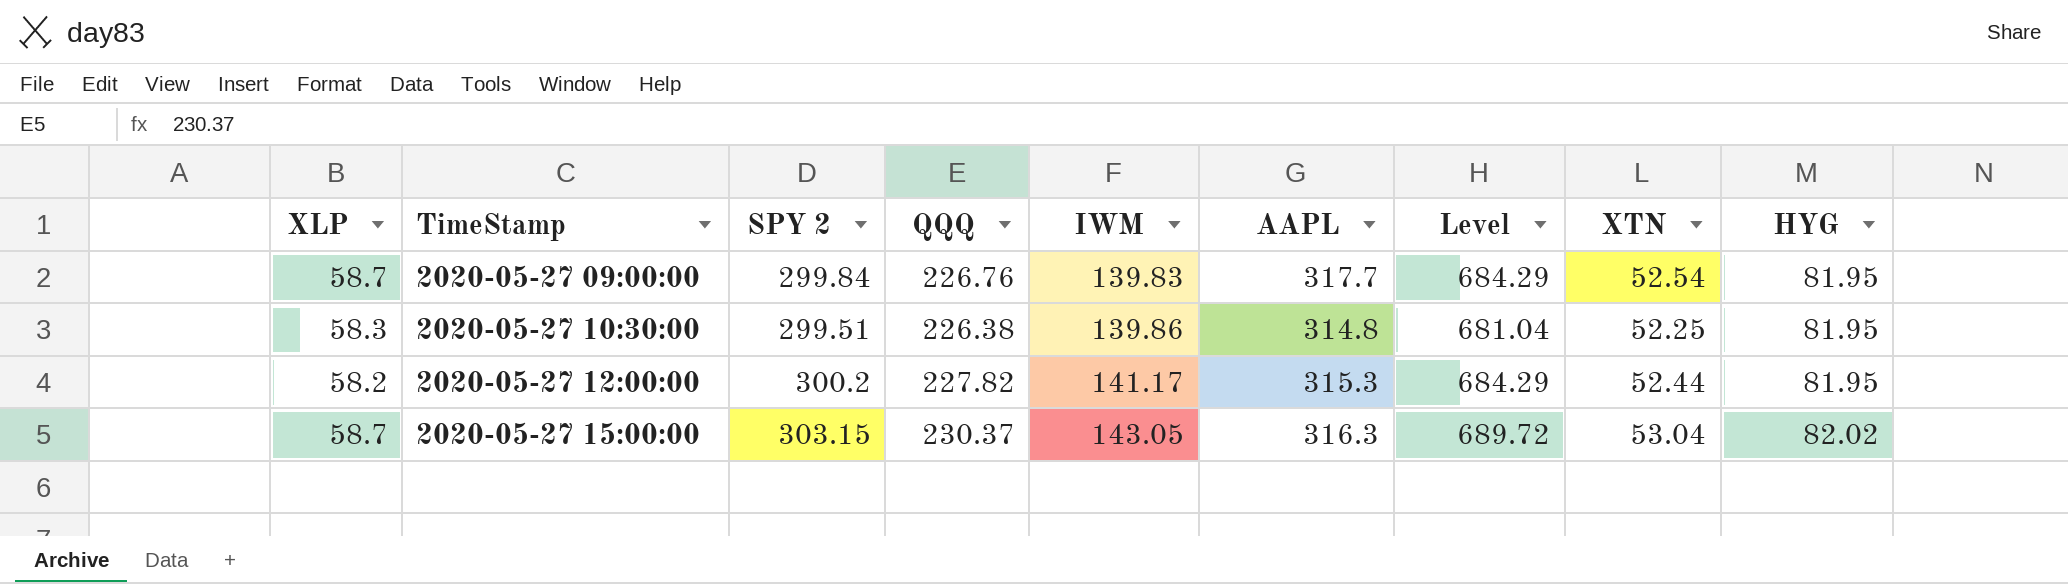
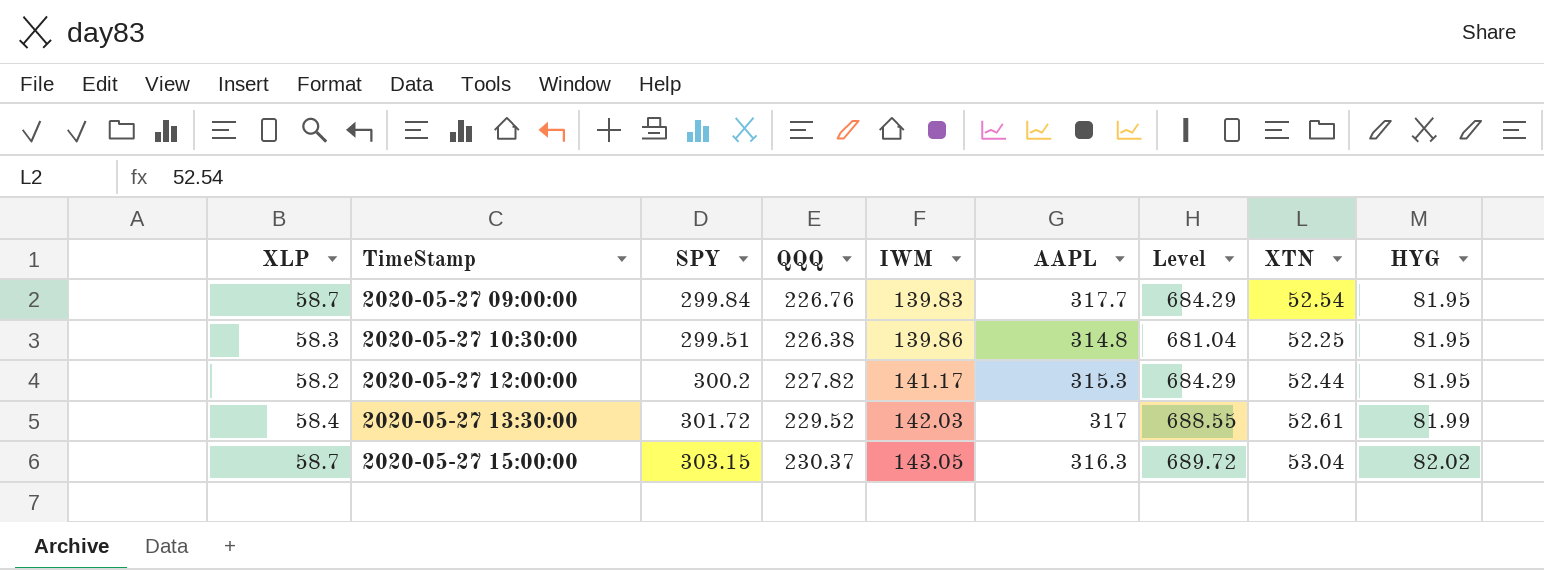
column name: SPY 2 -> SPY
row 2020-05-27 13:30:00: none -> 58.4 | 301.72 | 229.52 | 142.03 | 317 | 688.55 | 52.61 | 81.99

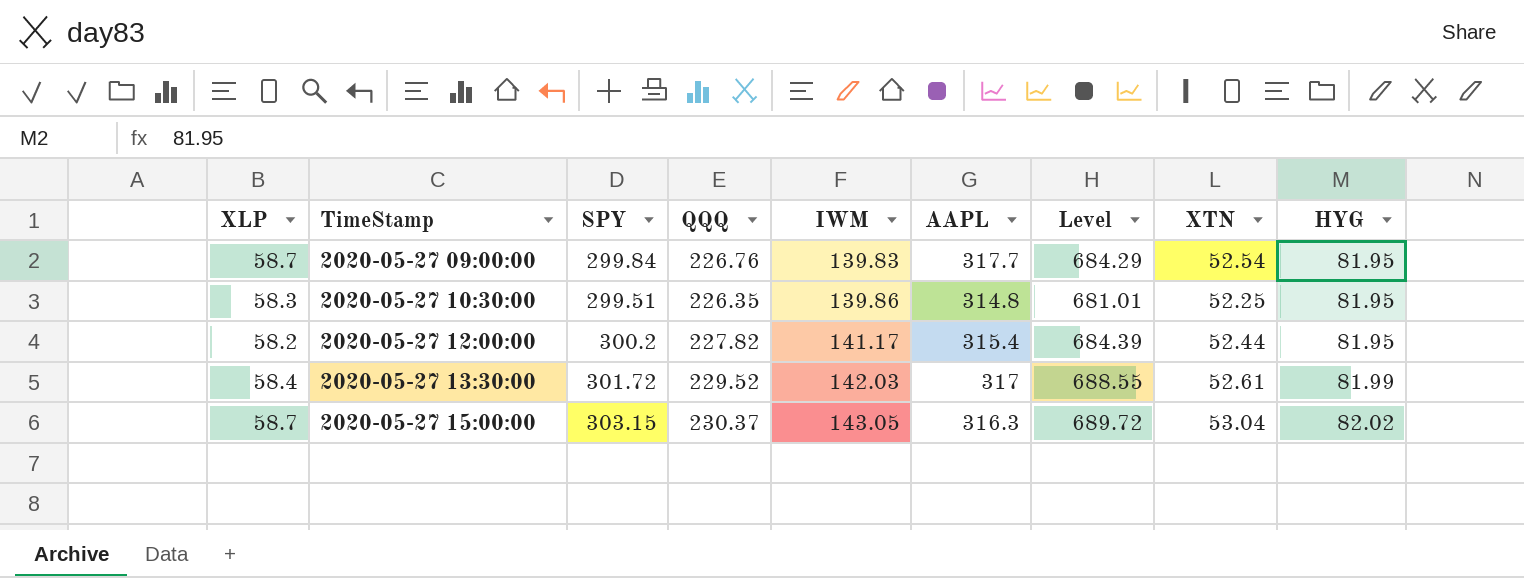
2020-05-27 10:30:00 | QQQ: 226.38 -> 226.35
2020-05-27 10:30:00 | Level: 681.04 -> 681.01
2020-05-27 12:00:00 | AAPL: 315.3 -> 315.4
2020-05-27 12:00:00 | Level: 684.29 -> 684.39

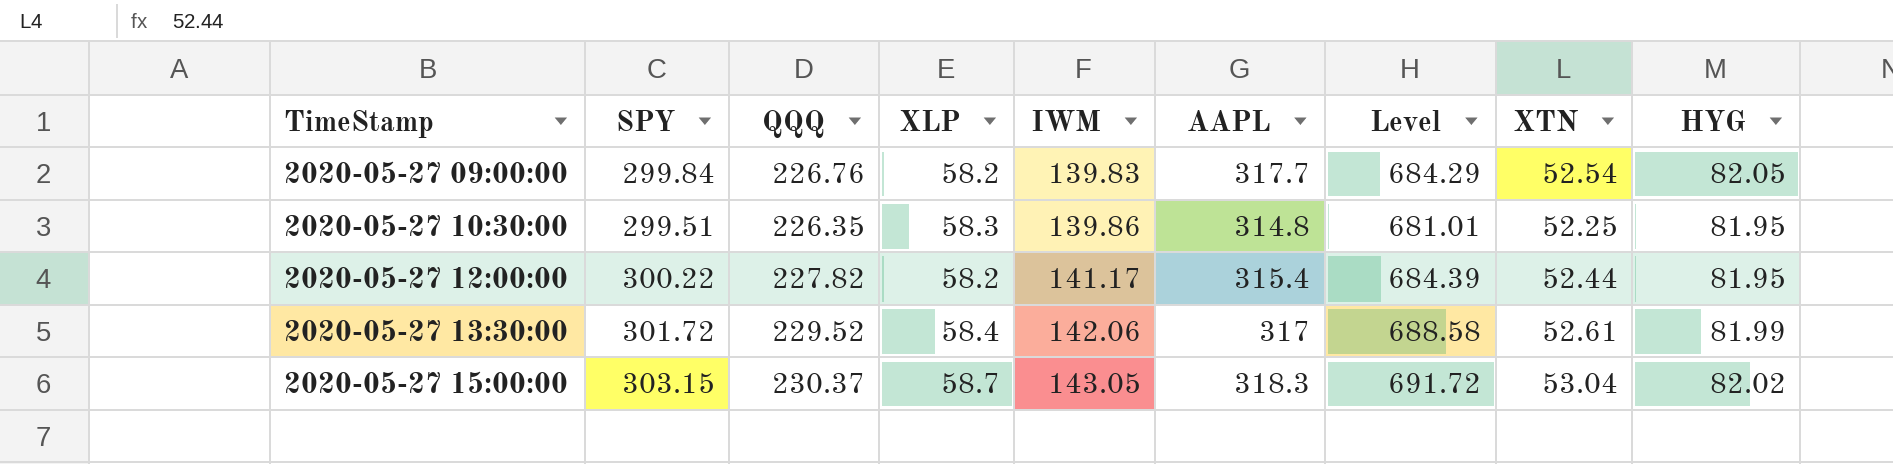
column XLP | position: 1 -> 4
2020-05-27 09:00:00 | XLP: 58.7 -> 58.2
2020-05-27 09:00:00 | HYG: 81.95 -> 82.05
2020-05-27 12:00:00 | SPY: 300.2 -> 300.22
2020-05-27 13:30:00 | IWM: 142.03 -> 142.06
2020-05-27 13:30:00 | Level: 688.55 -> 688.58
2020-05-27 15:00:00 | AAPL: 316.3 -> 318.3
2020-05-27 15:00:00 | Level: 689.72 -> 691.72

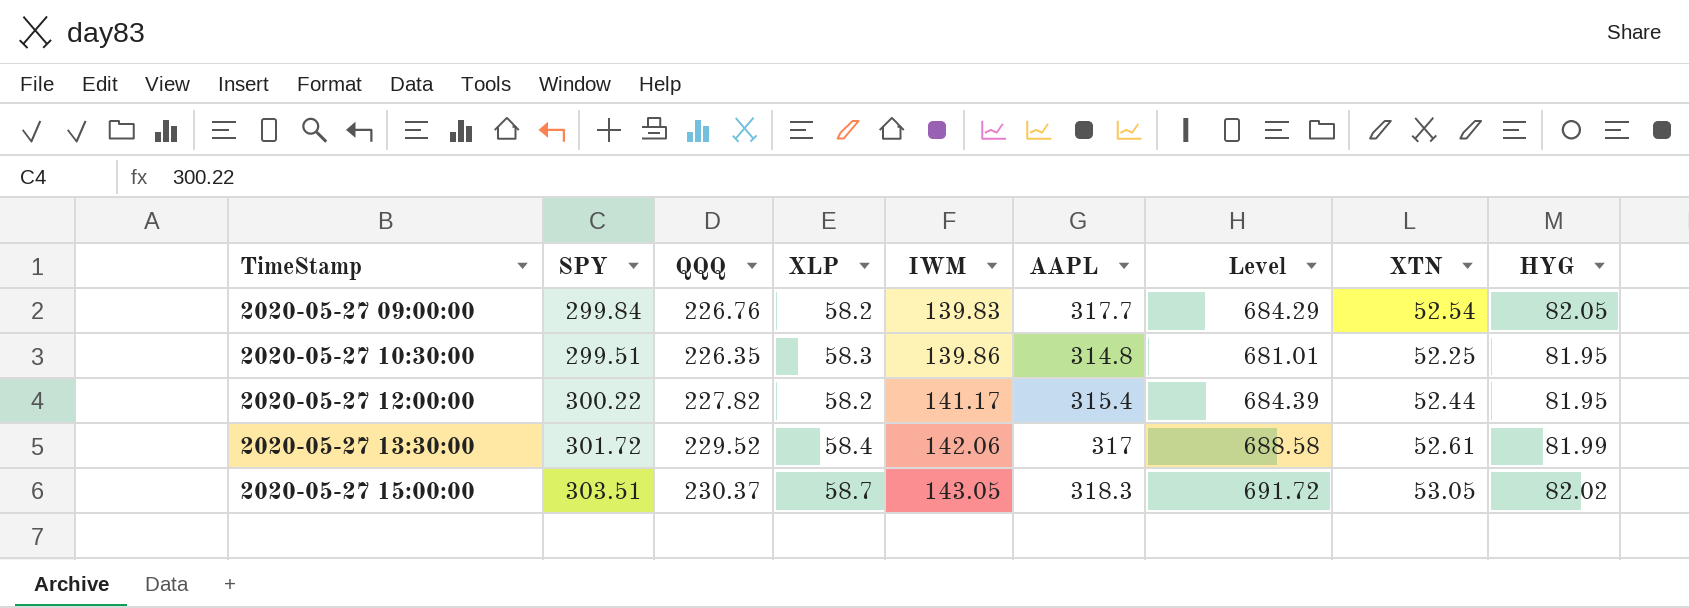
2020-05-27 15:00:00 | SPY: 303.15 -> 303.51
2020-05-27 15:00:00 | XTN: 53.04 -> 53.05

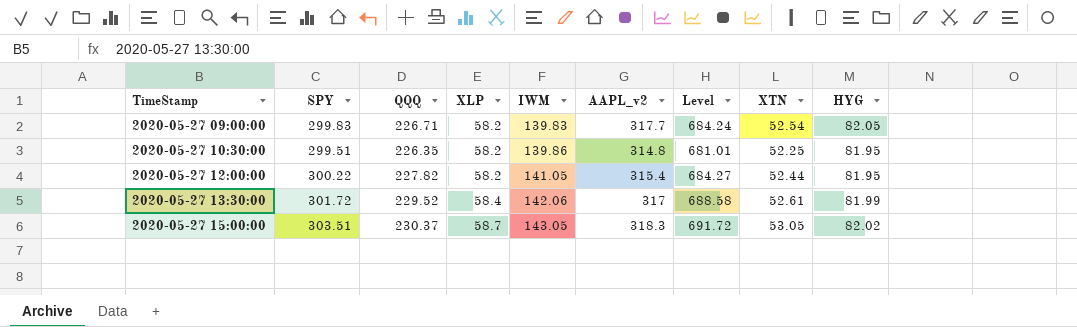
column name: AAPL -> AAPL_v2
2020-05-27 09:00:00 | SPY: 299.84 -> 299.83
2020-05-27 09:00:00 | QQQ: 226.76 -> 226.71
2020-05-27 09:00:00 | Level: 684.29 -> 684.24
2020-05-27 10:30:00 | XLP: 58.3 -> 58.2
2020-05-27 12:00:00 | IWM: 141.17 -> 141.05
2020-05-27 12:00:00 | Level: 684.39 -> 684.27

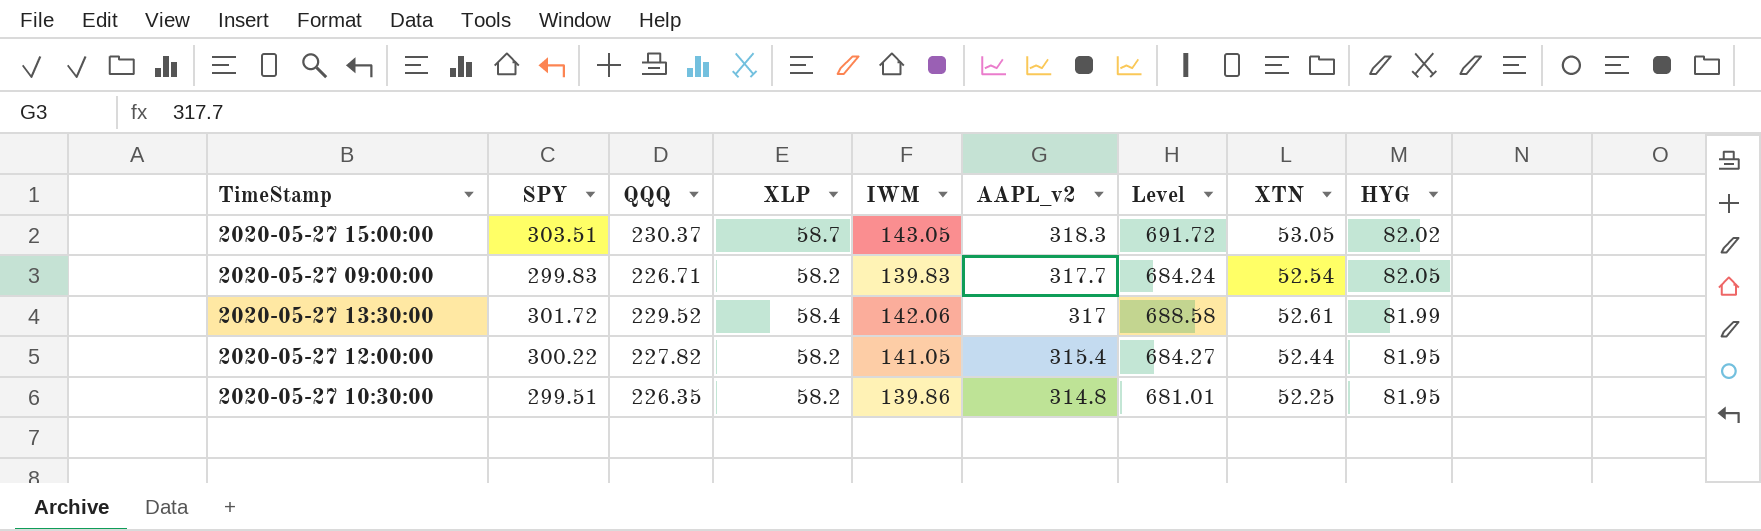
row order: TimeStamp ascending -> AAPL_v2 descending

